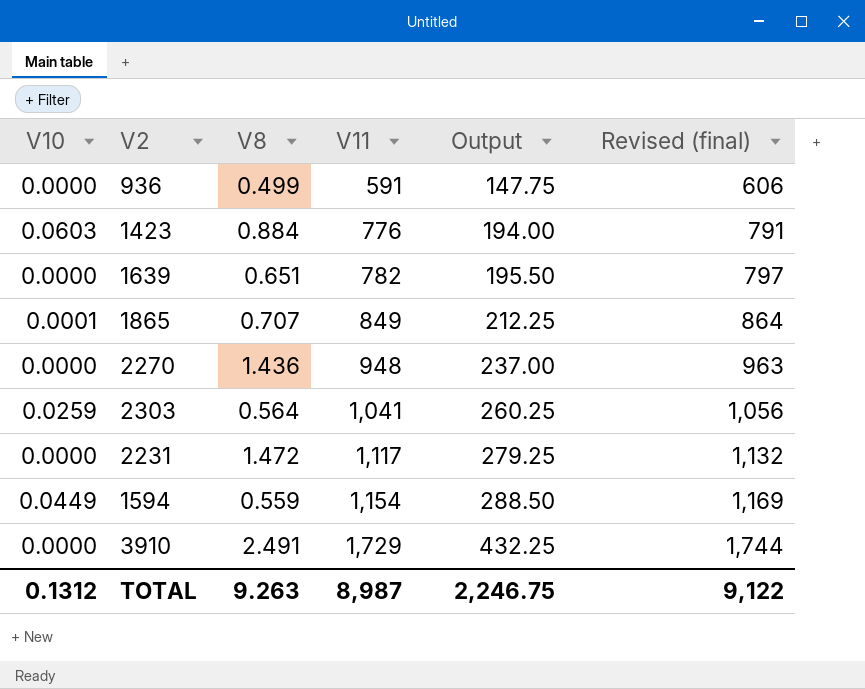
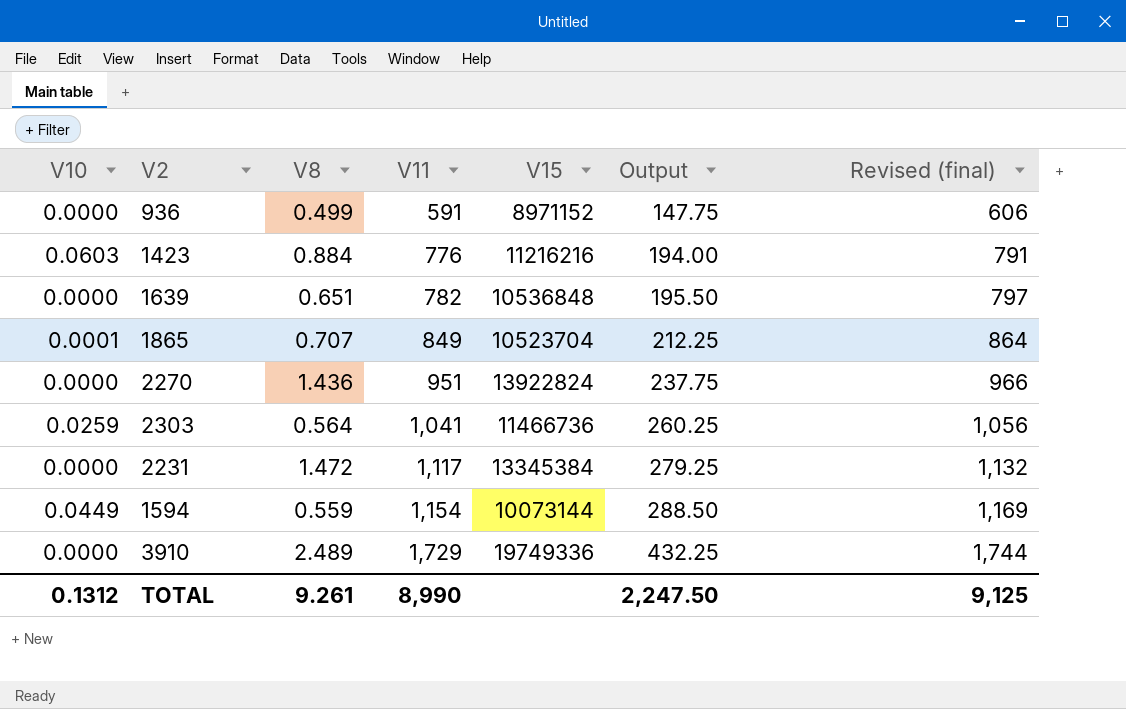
column V15 | position: none -> 5
2270 | V11: 948 -> 951
2270 | Output: 237.00 -> 237.75
2270 | Revised (final): 963 -> 966
3910 | V8: 2.491 -> 2.489
TOTAL | V8: 9.263 -> 9.261
TOTAL | V11: 8,987 -> 8,990
TOTAL | Output: 2,246.75 -> 2,247.50
TOTAL | Revised (final): 9,122 -> 9,125

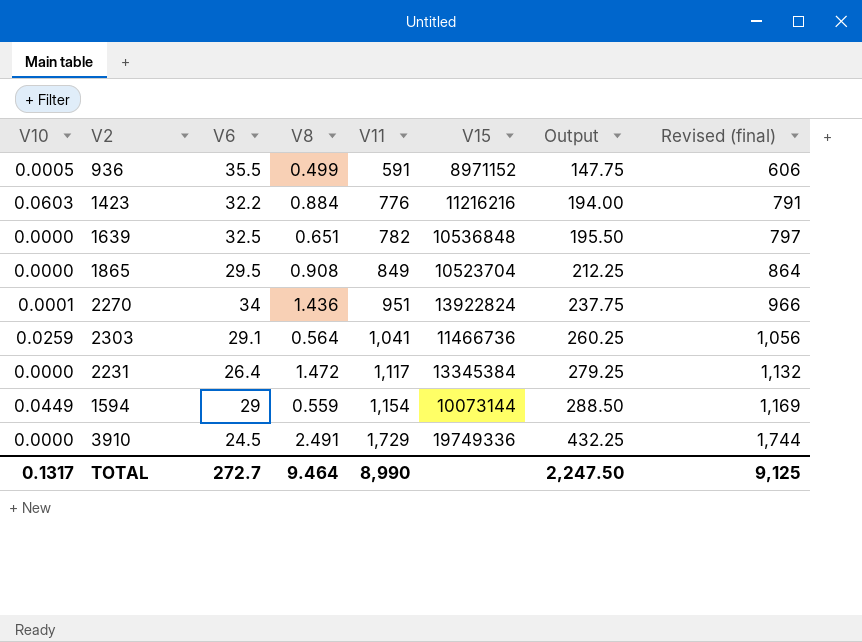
column V6 | position: none -> 3
936 | V10: 0.0000 -> 0.0005
1865 | V10: 0.0001 -> 0.0000
1865 | V8: 0.707 -> 0.908
2270 | V10: 0.0000 -> 0.0001
3910 | V8: 2.489 -> 2.491
TOTAL | V10: 0.1312 -> 0.1317
TOTAL | V8: 9.261 -> 9.464

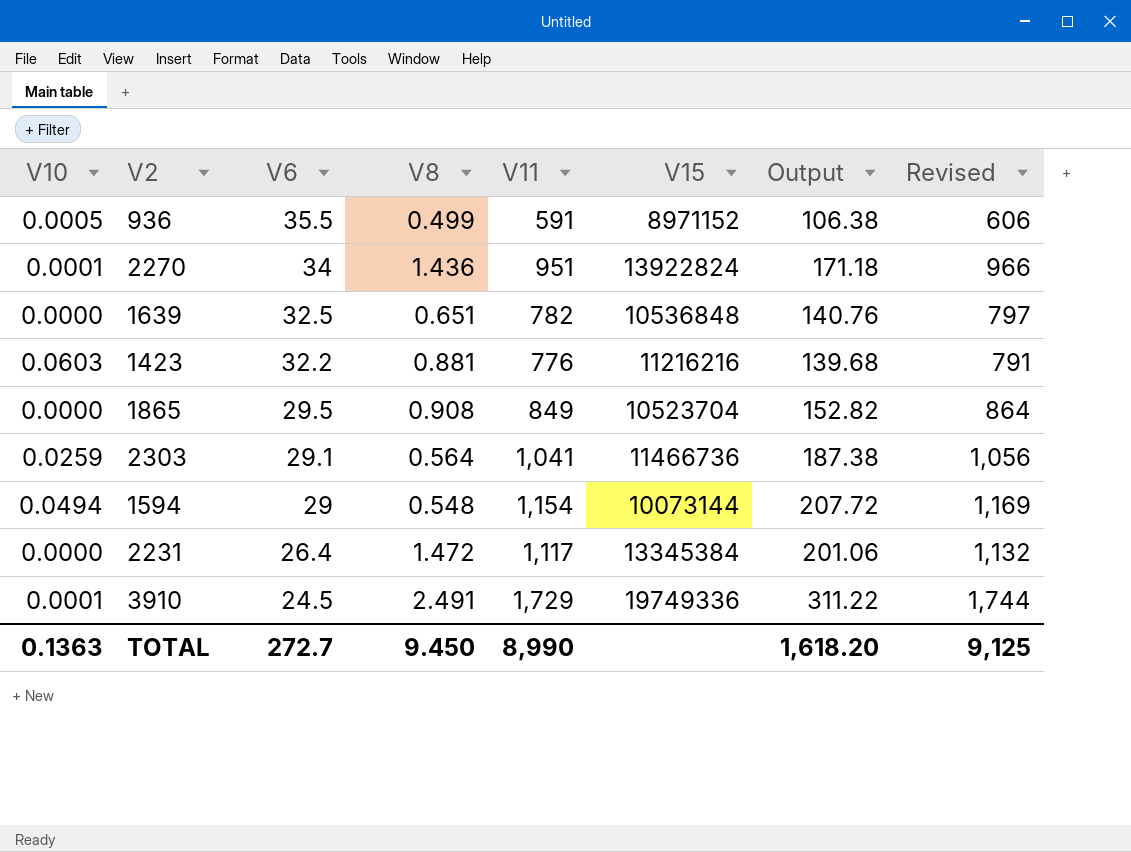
row order: V11 ascending -> V6 descending
column Output | formula: [V11] * 0.25 -> [V11] * 0.18
column name: Revised (final) -> Revised
1423 | V8: 0.884 -> 0.881
1594 | V10: 0.0449 -> 0.0494
1594 | V8: 0.559 -> 0.548
3910 | V10: 0.0000 -> 0.0001
TOTAL | V10: 0.1317 -> 0.1363
TOTAL | V8: 9.464 -> 9.450
TOTAL | Output: 2,247.50 -> 1,618.20

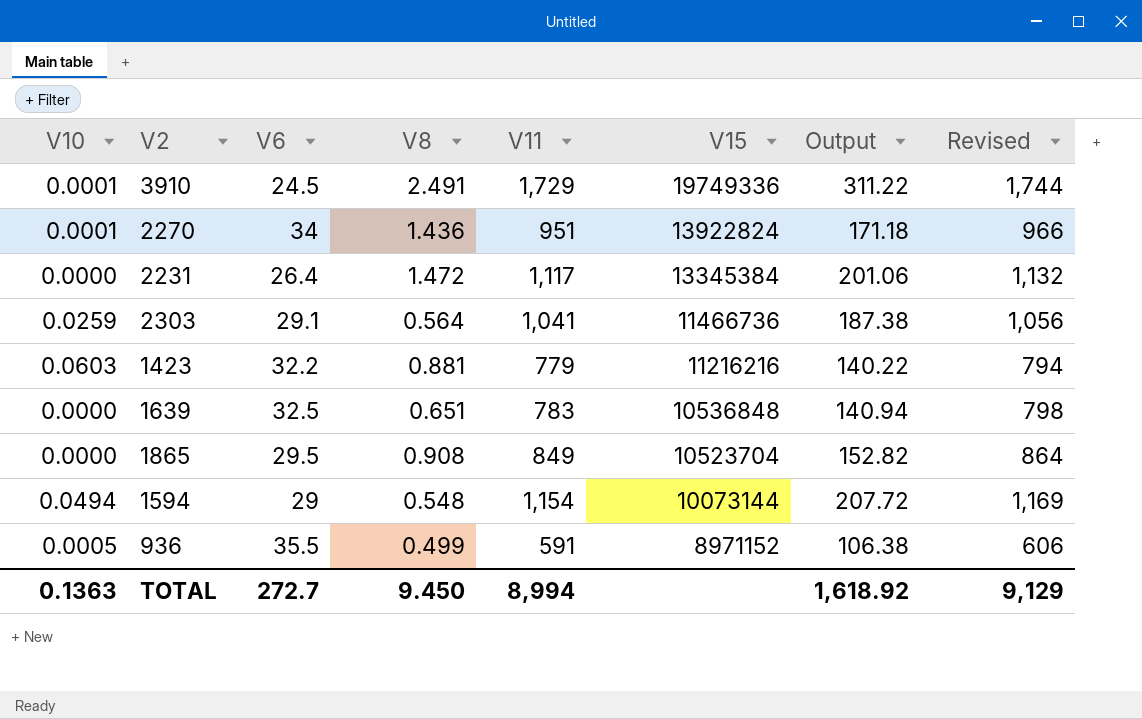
row order: V6 descending -> V15 descending
1423 | V11: 776 -> 779
1423 | Output: 139.68 -> 140.22
1423 | Revised: 791 -> 794
1639 | V11: 782 -> 783
1639 | Output: 140.76 -> 140.94
1639 | Revised: 797 -> 798
TOTAL | V11: 8,990 -> 8,994
TOTAL | Output: 1,618.20 -> 1,618.92
TOTAL | Revised: 9,125 -> 9,129

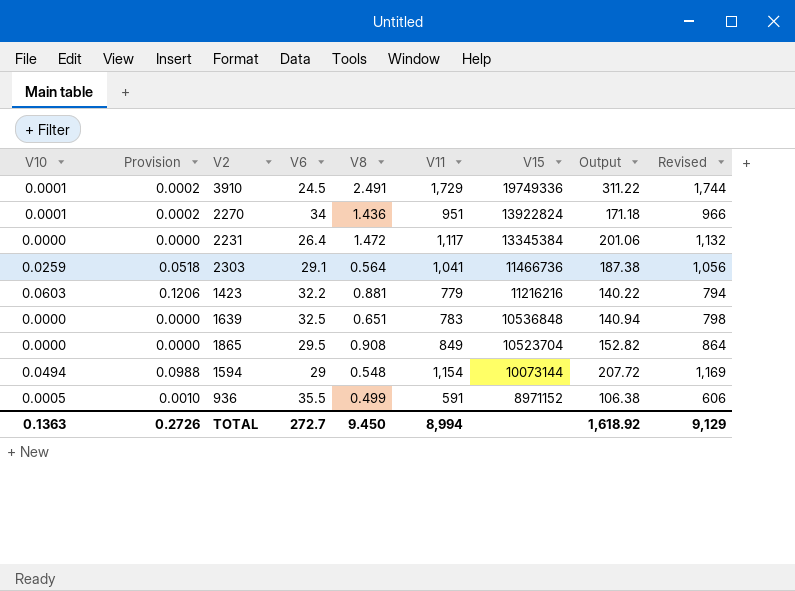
column Provision | formula: none -> [V10] * 2

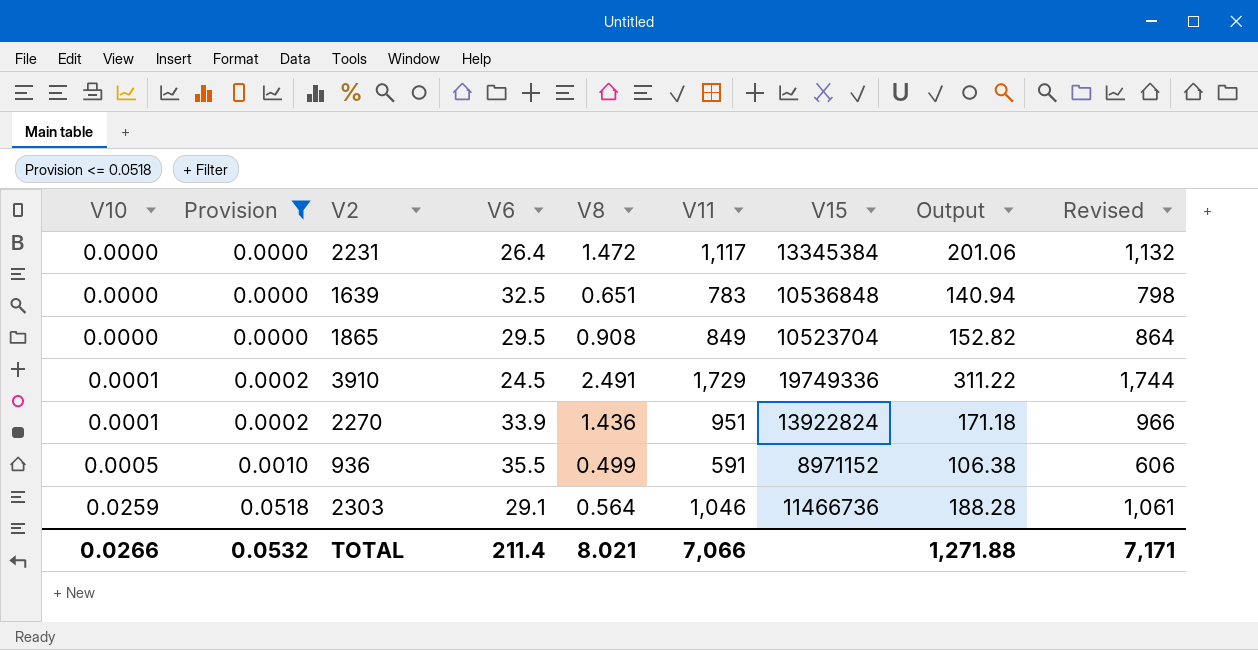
filter: none -> Provision <= 0.0518
row order: V15 descending -> V10 ascending
2270 | V6: 34 -> 33.9
2303 | V11: 1,041 -> 1,046
2303 | Output: 187.38 -> 188.28
2303 | Revised: 1,056 -> 1,061
TOTAL | V10: 0.1363 -> 0.0266
TOTAL | Provision: 0.2726 -> 0.0532
TOTAL | V6: 272.7 -> 211.4
TOTAL | V8: 9.450 -> 8.021
TOTAL | V11: 8,994 -> 7,066
TOTAL | Output: 1,618.92 -> 1,271.88
TOTAL | Revised: 9,129 -> 7,171

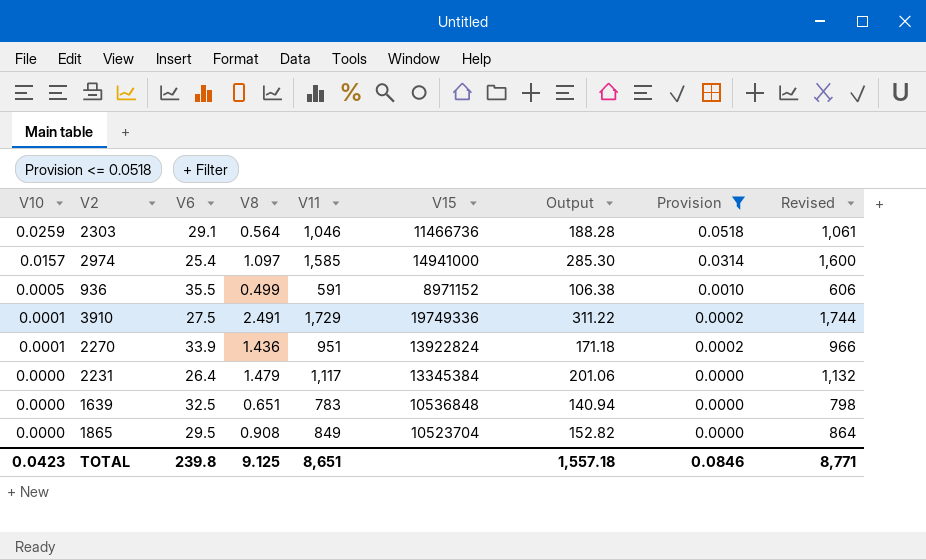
row order: V10 ascending -> V10 descending
column Provision | position: 2 -> 8
row 2974: none -> 0.0157 | 25.4 | 1.097 | 1,585 | 14941000 | 285.30 | 0.0314 | 1,600
3910 | V6: 24.5 -> 27.5
2231 | V8: 1.472 -> 1.479
TOTAL | V10: 0.0266 -> 0.0423
TOTAL | V6: 211.4 -> 239.8
TOTAL | V8: 8.021 -> 9.125
TOTAL | V11: 7,066 -> 8,651
TOTAL | Output: 1,271.88 -> 1,557.18
TOTAL | Provision: 0.0532 -> 0.0846
TOTAL | Revised: 7,171 -> 8,771

